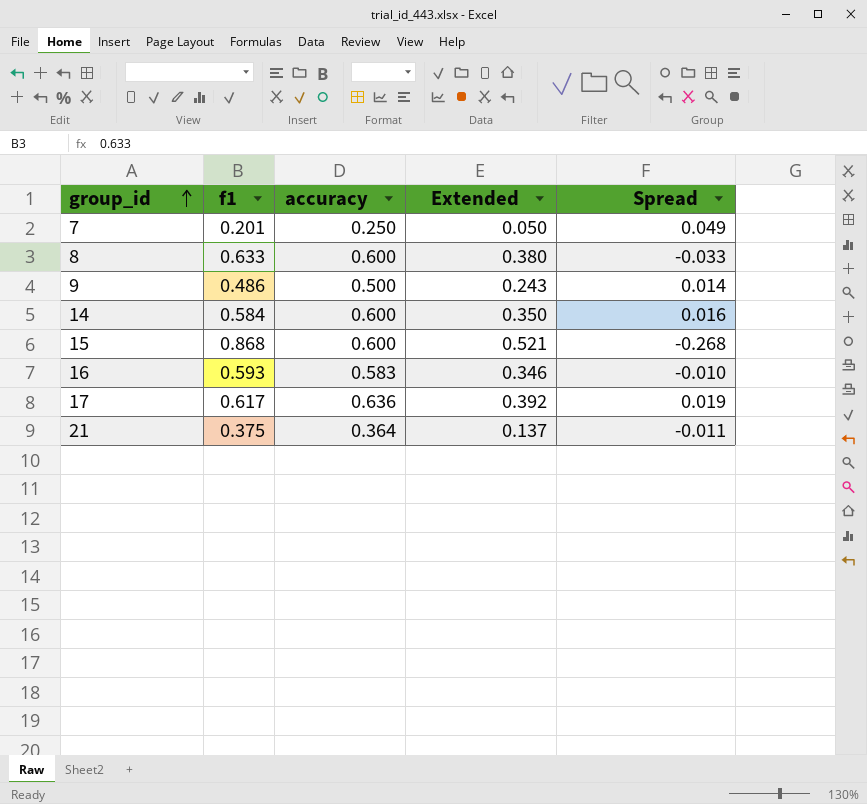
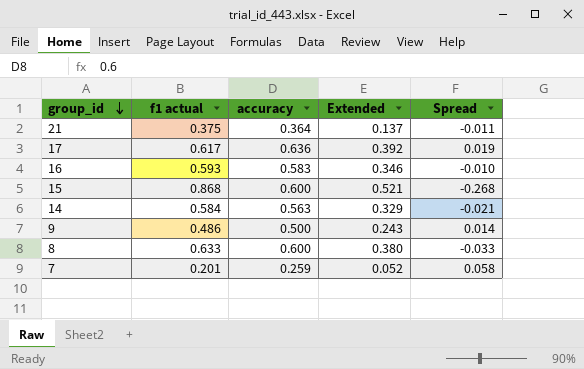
row order: group_id ascending -> group_id descending
column name: f1 -> f1 actual
14 | accuracy: 0.600 -> 0.563
14 | Extended: 0.350 -> 0.329
14 | Spread: 0.016 -> -0.021
7 | accuracy: 0.250 -> 0.259
7 | Extended: 0.050 -> 0.052
7 | Spread: 0.049 -> 0.058

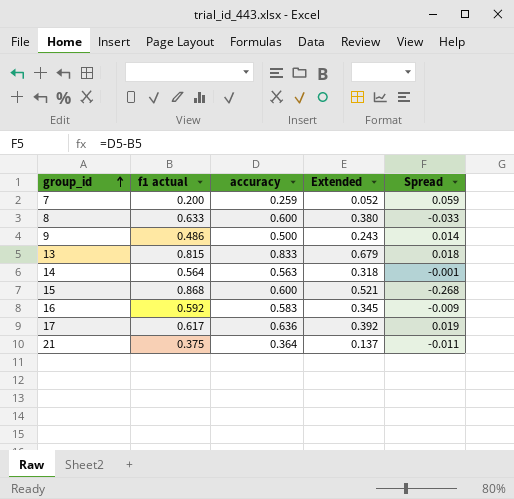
row order: group_id descending -> group_id ascending
7 | f1 actual: 0.201 -> 0.200
7 | Spread: 0.058 -> 0.059
row 13: none -> 0.815 | 0.833 | 0.679 | 0.018
14 | f1 actual: 0.584 -> 0.564
14 | Extended: 0.329 -> 0.318
14 | Spread: -0.021 -> -0.001
16 | f1 actual: 0.593 -> 0.592
16 | Extended: 0.346 -> 0.345
16 | Spread: -0.010 -> -0.009

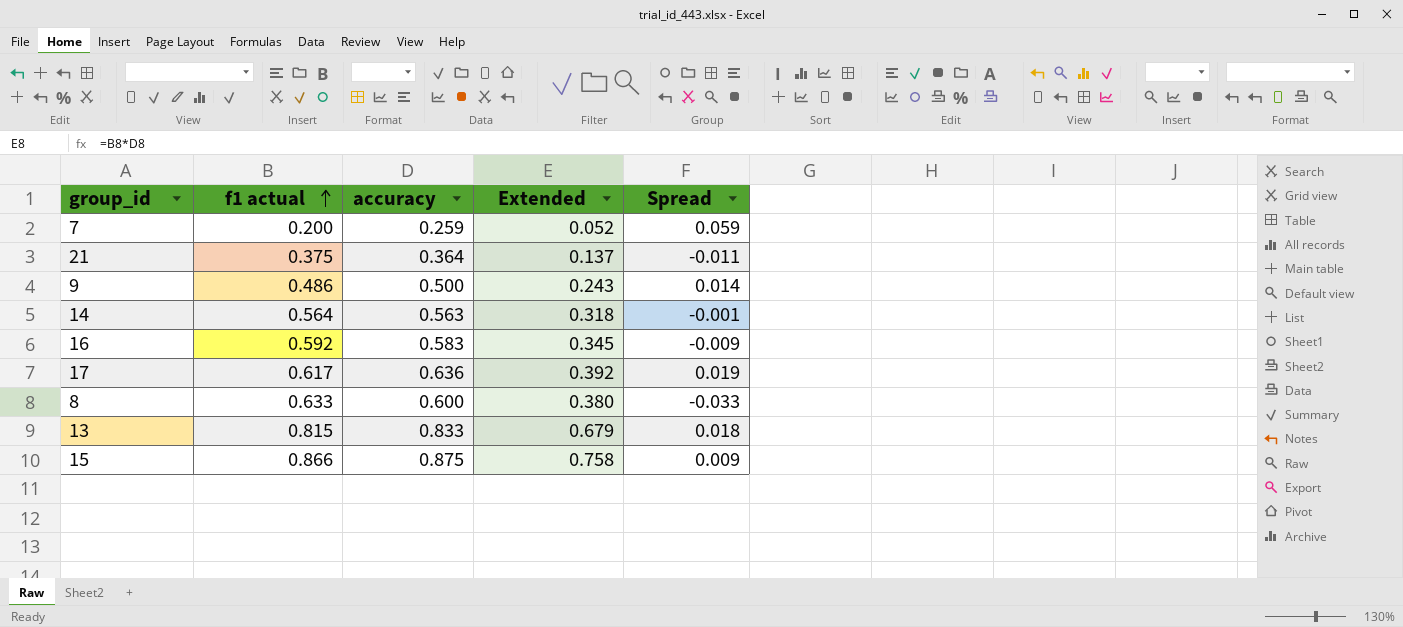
row order: group_id ascending -> f1 actual ascending
15 | f1 actual: 0.868 -> 0.866
15 | accuracy: 0.600 -> 0.875
15 | Extended: 0.521 -> 0.758
15 | Spread: -0.268 -> 0.009

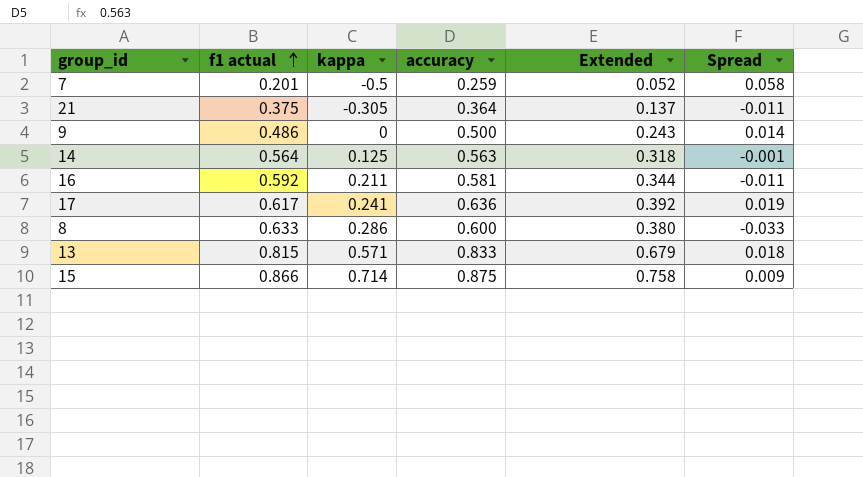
column kappa | position: none -> 3
7 | f1 actual: 0.200 -> 0.201
7 | Spread: 0.059 -> 0.058
16 | accuracy: 0.583 -> 0.581
16 | Extended: 0.345 -> 0.344
16 | Spread: -0.009 -> -0.011

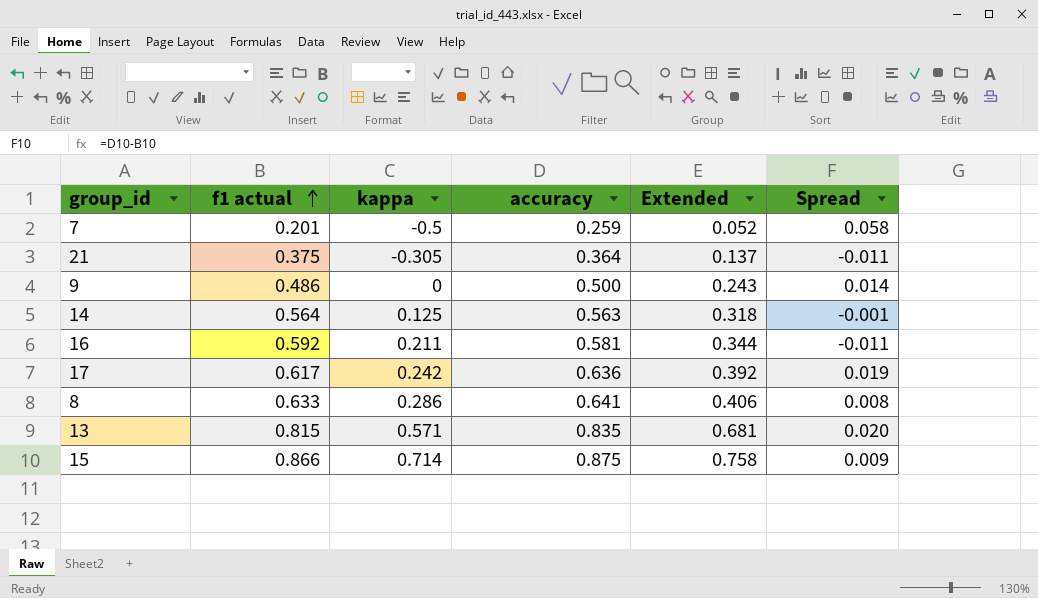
17 | kappa: 0.241 -> 0.242
8 | accuracy: 0.600 -> 0.641
8 | Extended: 0.380 -> 0.406
8 | Spread: -0.033 -> 0.008
13 | accuracy: 0.833 -> 0.835
13 | Extended: 0.679 -> 0.681
13 | Spread: 0.018 -> 0.020

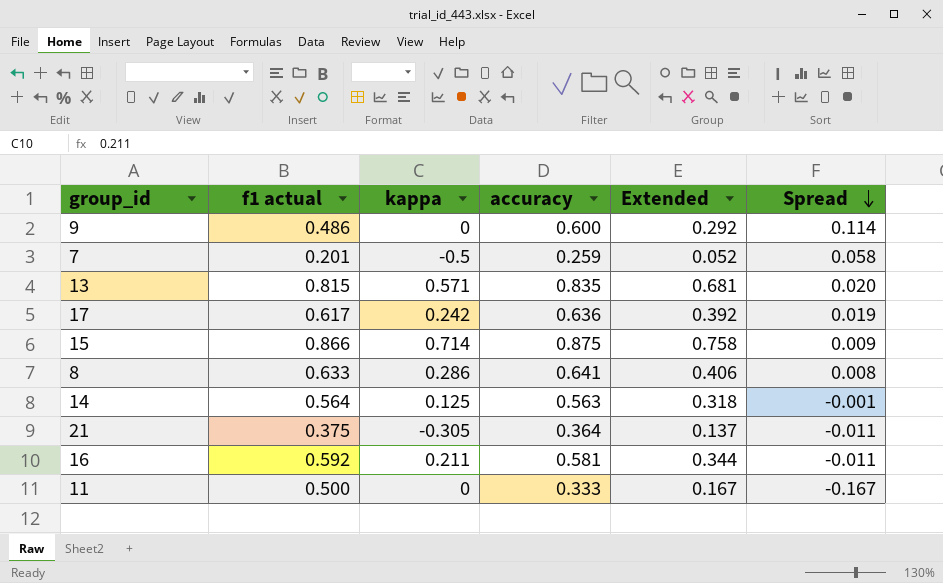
row order: f1 actual ascending -> Spread descending
9 | accuracy: 0.500 -> 0.600
9 | Extended: 0.243 -> 0.292
9 | Spread: 0.014 -> 0.114
row 11: none -> 0.500 | 0 | 0.333 | 0.167 | -0.167

